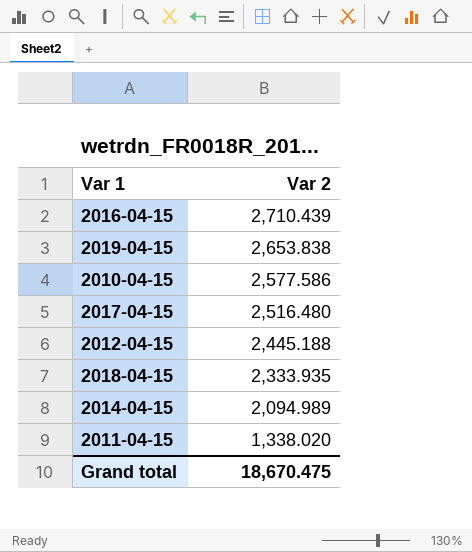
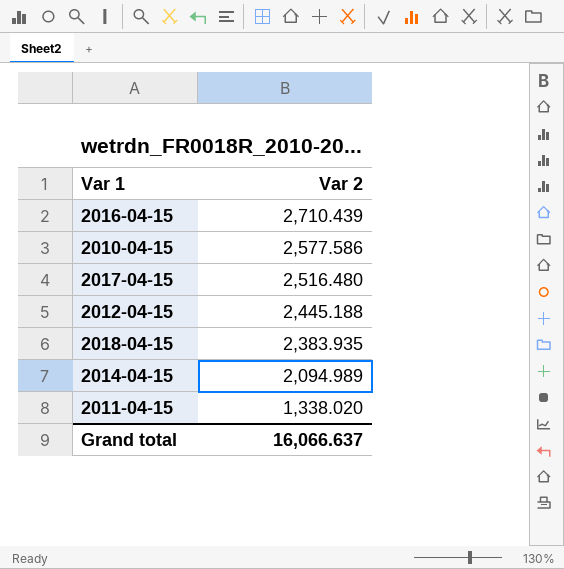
row 2019-04-15: 2,653.838 -> none
2018-04-15 | Var 2: 2,333.935 -> 2,383.935
Grand total | Var 2: 18,670.475 -> 16,066.637

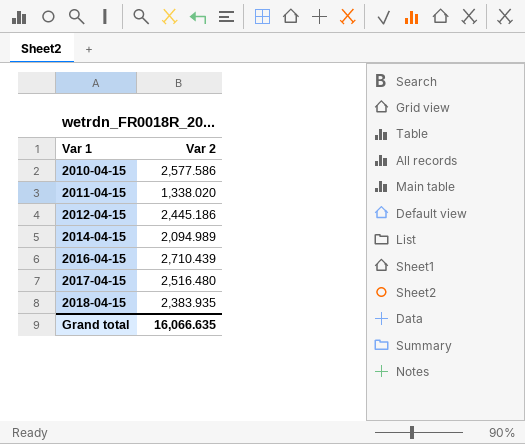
row order: Var 2 descending -> Var 1 ascending
2012-04-15 | Var 2: 2,445.188 -> 2,445.186
Grand total | Var 2: 16,066.637 -> 16,066.635

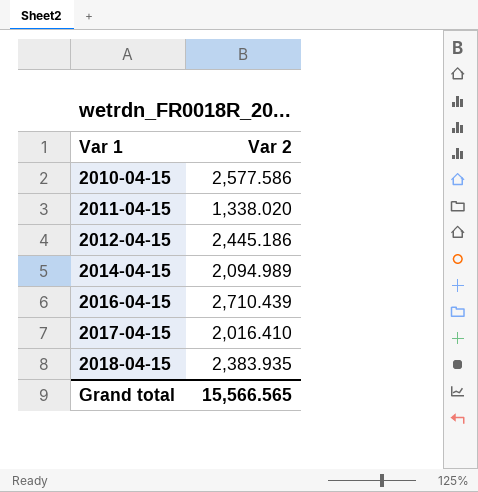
2017-04-15 | Var 2: 2,516.480 -> 2,016.410
Grand total | Var 2: 16,066.635 -> 15,566.565

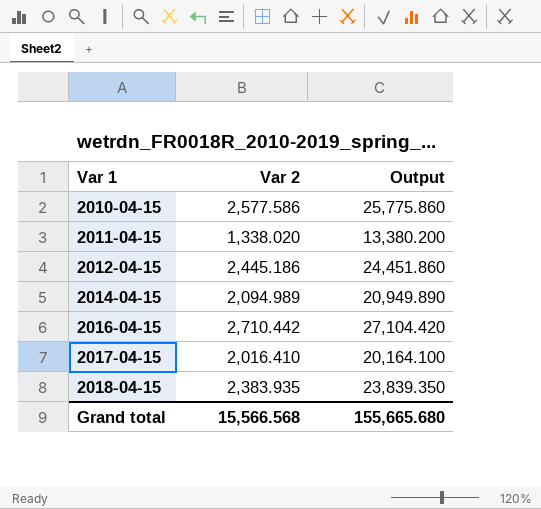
column Output | formula: none -> [Var 2] * 10
2016-04-15 | Var 2: 2,710.439 -> 2,710.442
Grand total | Var 2: 15,566.565 -> 15,566.568

